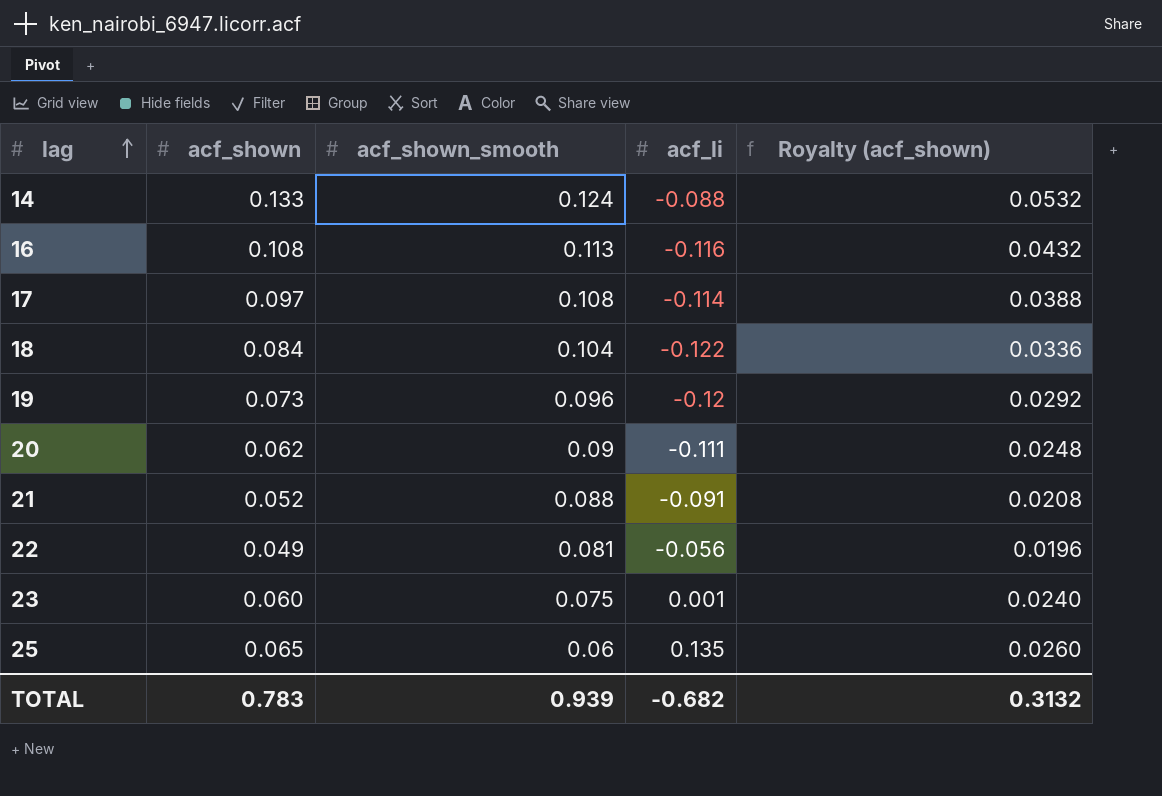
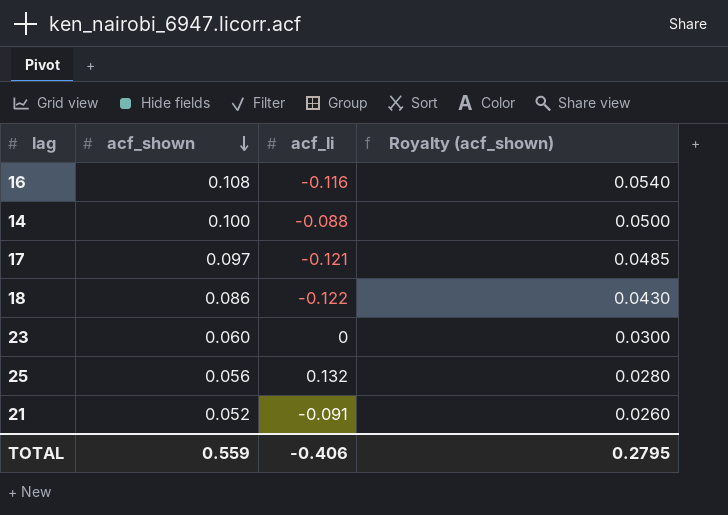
row order: lag ascending -> acf_shown descending
column acf_shown_smooth | position: 3 -> none
column Royalty (acf_shown) | formula: [acf_shown] * 0.4 -> [acf_shown] * 0.5
row 19: 0.073 | 0.096 | -0.12 | 0.0292 -> none
row 20: 0.062 | 0.09 | -0.111 | 0.0248 -> none
row 22: 0.049 | 0.081 | -0.056 | 0.0196 -> none
14 | acf_shown: 0.133 -> 0.100
17 | acf_li: -0.114 -> -0.121
18 | acf_shown: 0.084 -> 0.086
23 | acf_li: 0.001 -> 0
25 | acf_shown: 0.065 -> 0.056
25 | acf_li: 0.135 -> 0.132
TOTAL | acf_shown: 0.783 -> 0.559
TOTAL | acf_li: -0.682 -> -0.406
TOTAL | Royalty (acf_shown): 0.3132 -> 0.2795

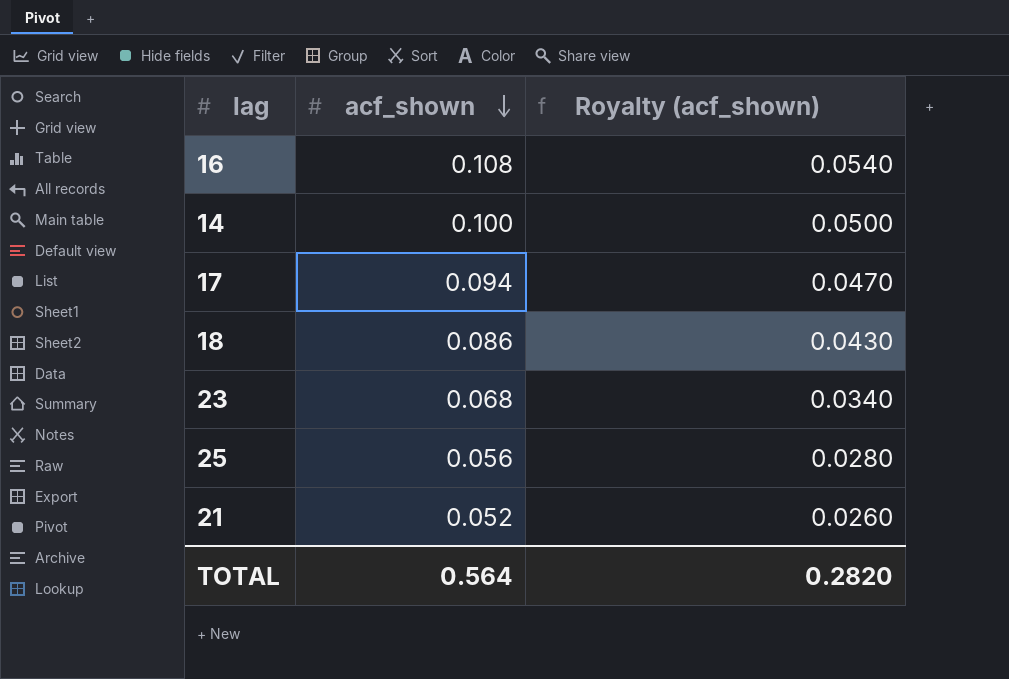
column acf_li | position: 3 -> none
17 | acf_shown: 0.097 -> 0.094
17 | Royalty (acf_shown): 0.0485 -> 0.0470
23 | acf_shown: 0.060 -> 0.068
23 | Royalty (acf_shown): 0.0300 -> 0.0340
TOTAL | acf_shown: 0.559 -> 0.564
TOTAL | Royalty (acf_shown): 0.2795 -> 0.2820

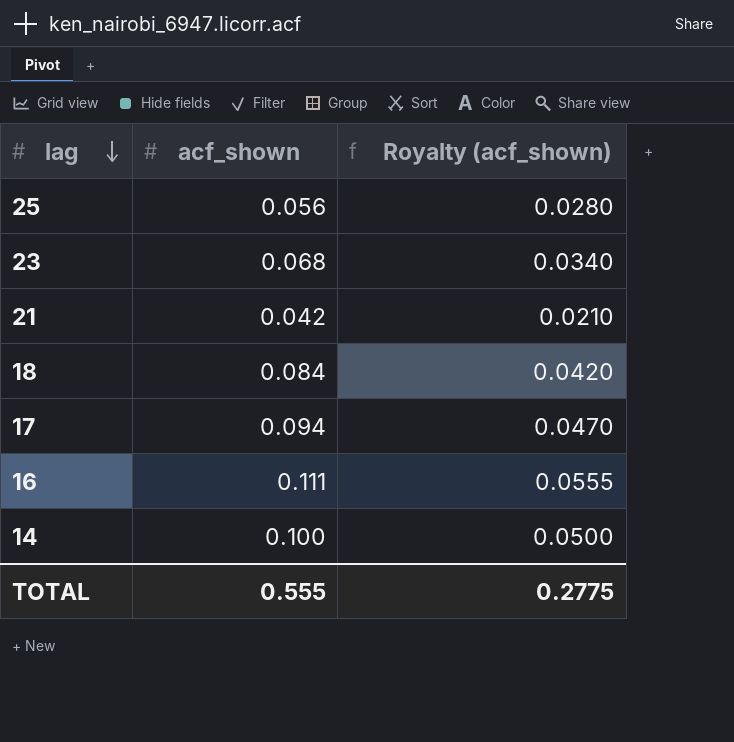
row order: acf_shown descending -> lag descending
21 | acf_shown: 0.052 -> 0.042
21 | Royalty (acf_shown): 0.0260 -> 0.0210
18 | acf_shown: 0.086 -> 0.084
18 | Royalty (acf_shown): 0.0430 -> 0.0420
16 | acf_shown: 0.108 -> 0.111
16 | Royalty (acf_shown): 0.0540 -> 0.0555
TOTAL | acf_shown: 0.564 -> 0.555
TOTAL | Royalty (acf_shown): 0.2820 -> 0.2775

